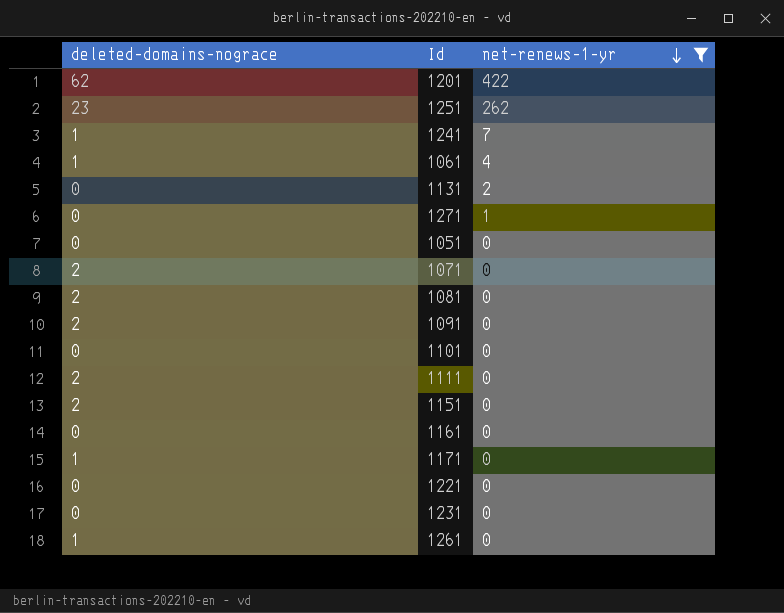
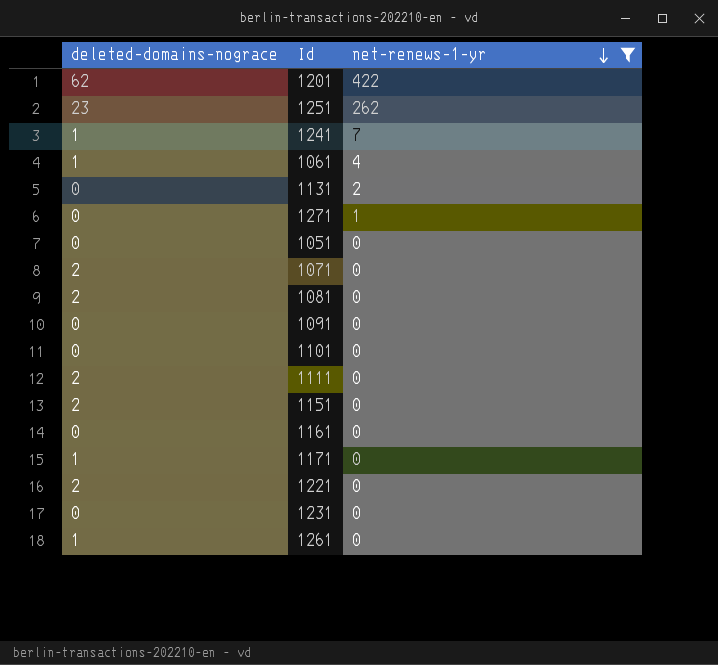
1091 | deleted-domains-nograce: 2 -> 0
1221 | deleted-domains-nograce: 0 -> 2

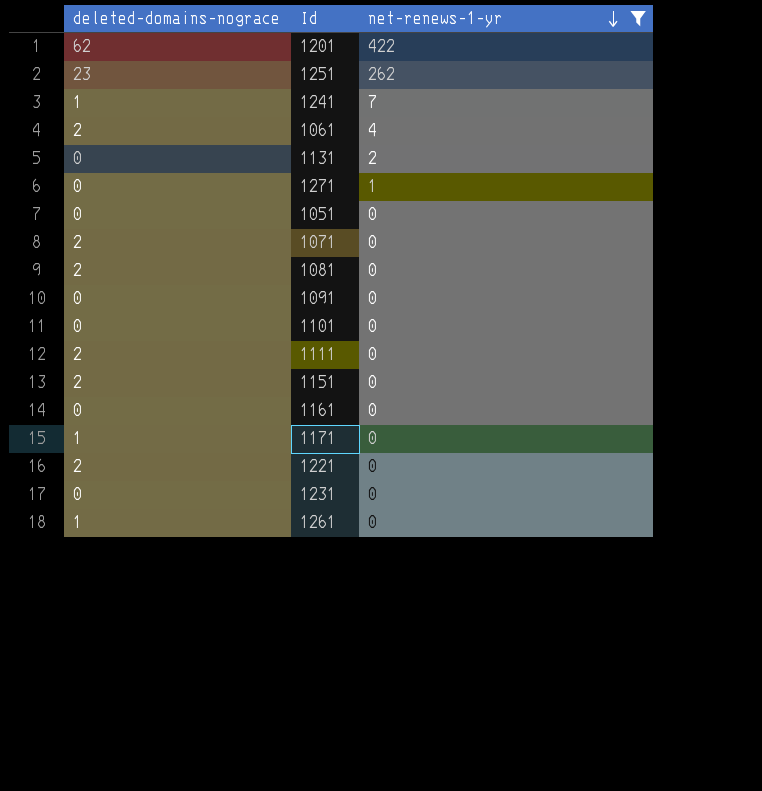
1061 | deleted-domains-nograce: 1 -> 2

